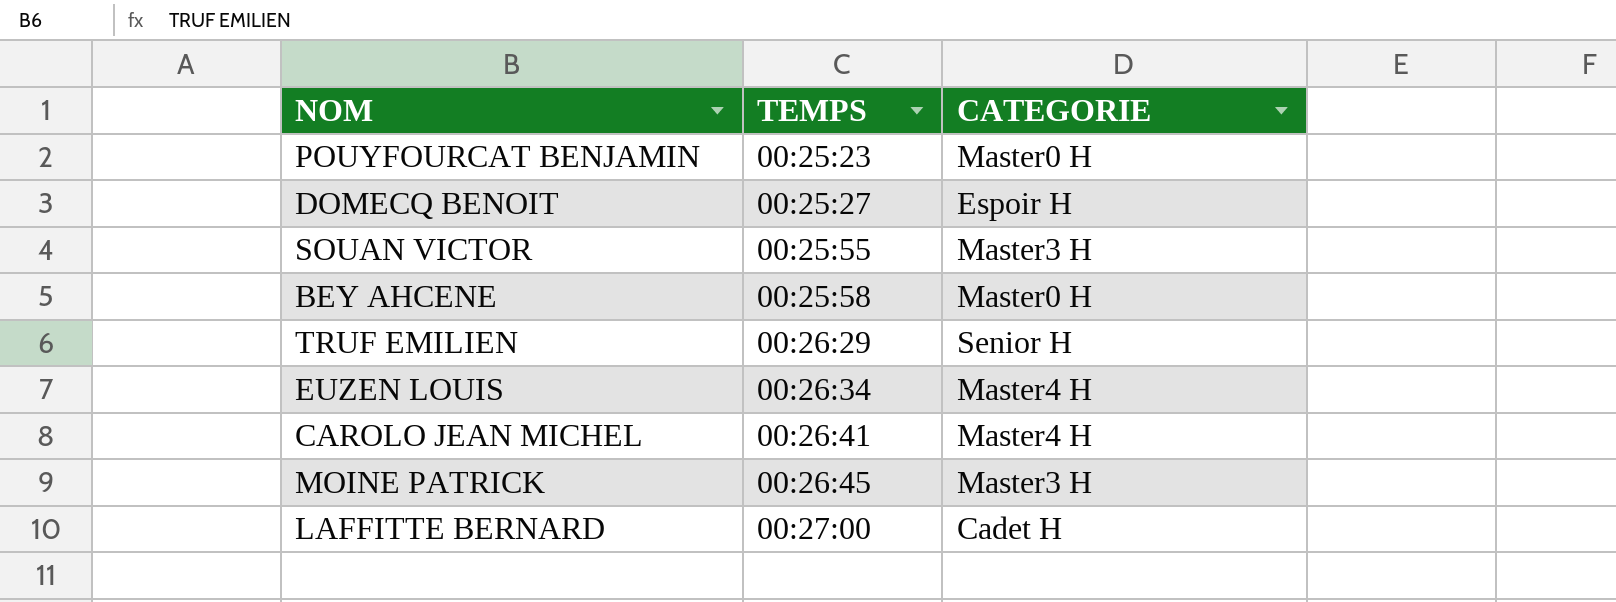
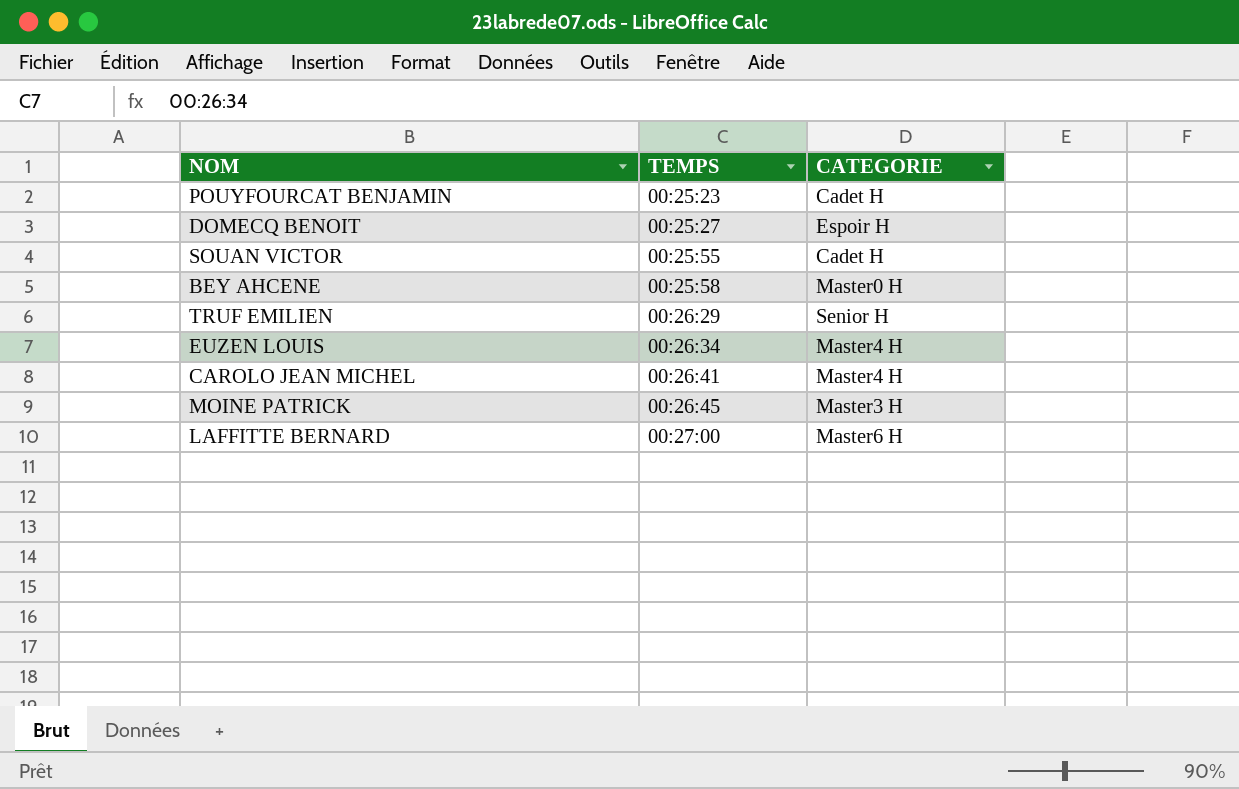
POUYFOURCAT BENJAMIN | CATEGORIE: Master0 H -> Cadet H
SOUAN VICTOR | CATEGORIE: Master3 H -> Cadet H
LAFFITTE BERNARD | CATEGORIE: Cadet H -> Master6 H

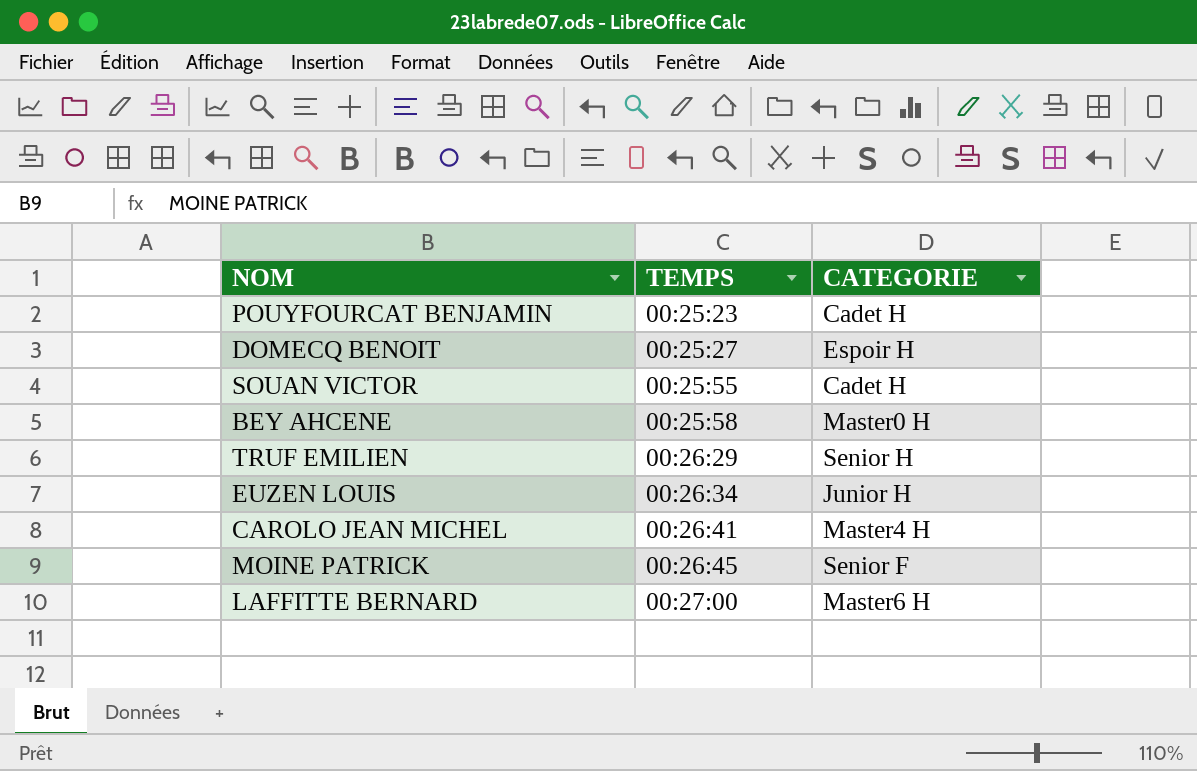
EUZEN LOUIS | CATEGORIE: Master4 H -> Junior H
MOINE PATRICK | CATEGORIE: Master3 H -> Senior F

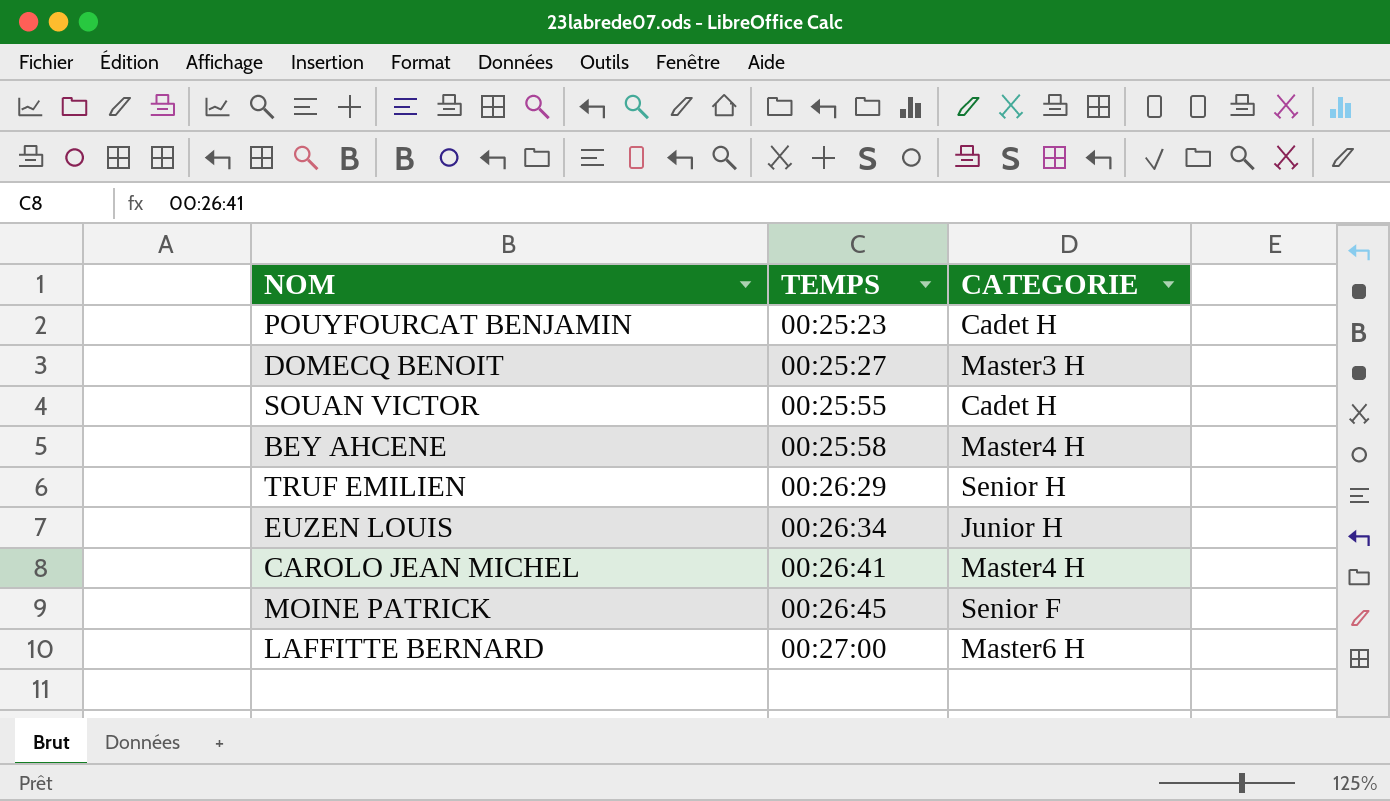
DOMECQ BENOIT | CATEGORIE: Espoir H -> Master3 H
BEY AHCENE | CATEGORIE: Master0 H -> Master4 H

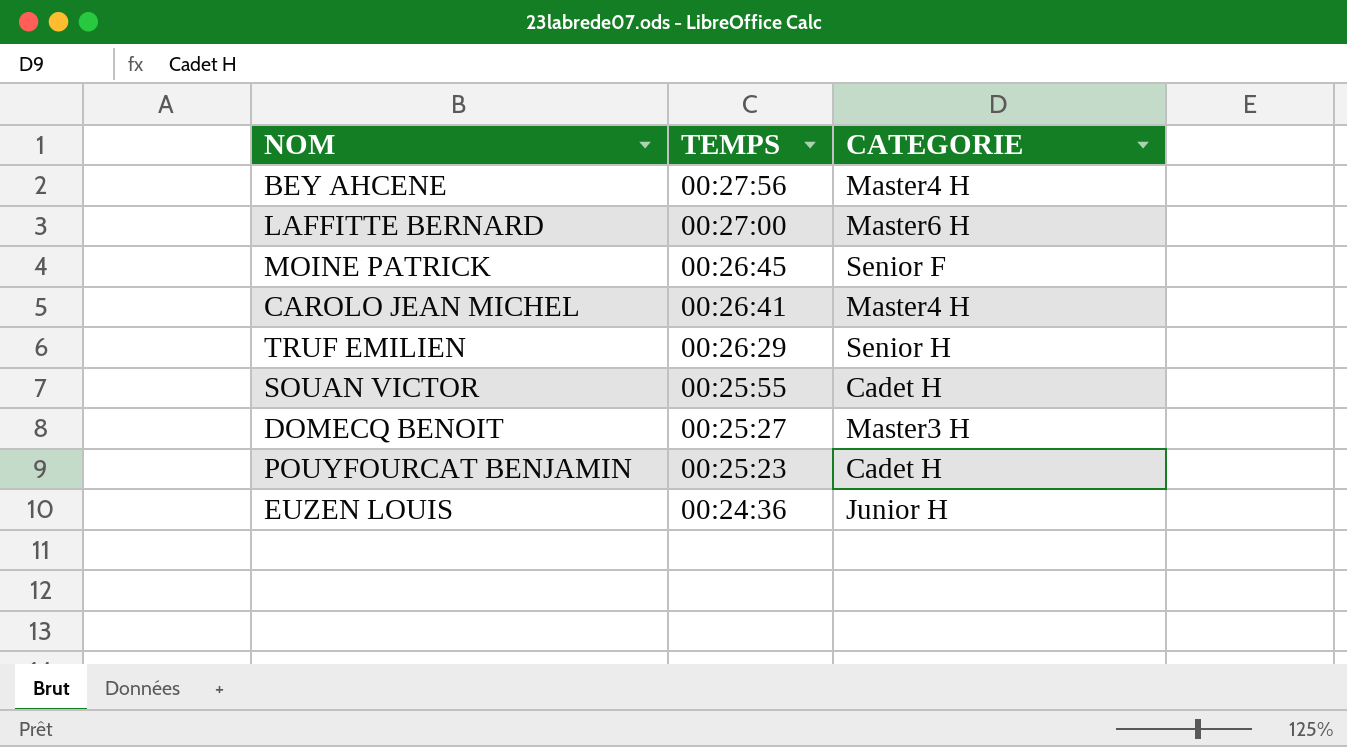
row order: TEMPS ascending -> TEMPS descending
BEY AHCENE | TEMPS: 00:25:58 -> 00:27:56
EUZEN LOUIS | TEMPS: 00:26:34 -> 00:24:36

